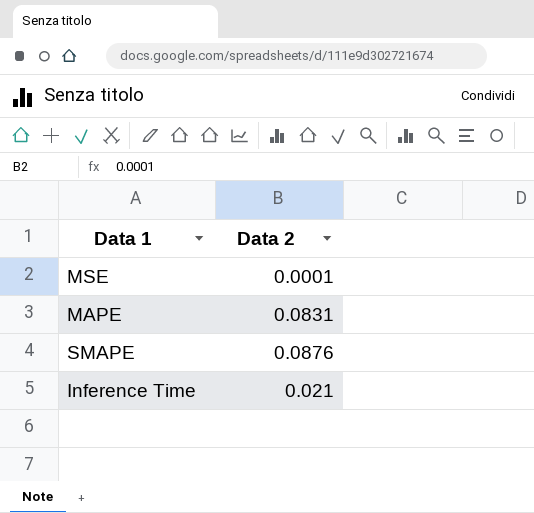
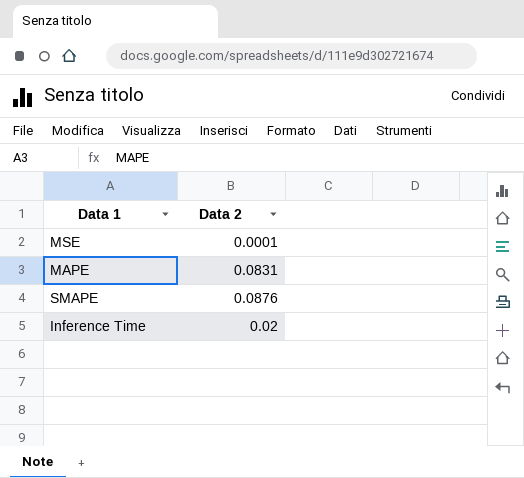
Inference Time | Data 2: 0.021 -> 0.02

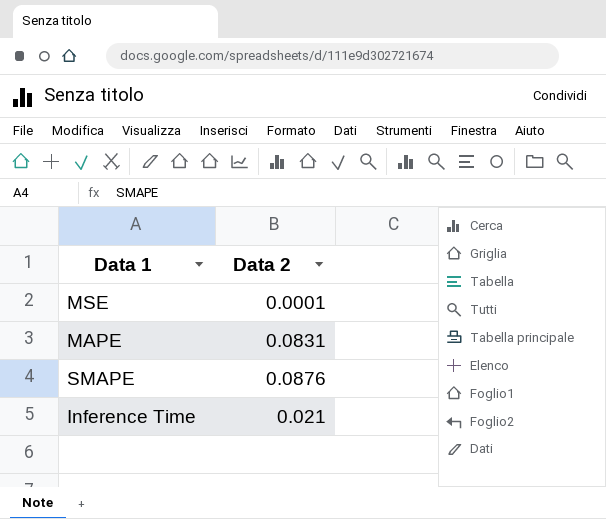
Inference Time | Data 2: 0.02 -> 0.021

